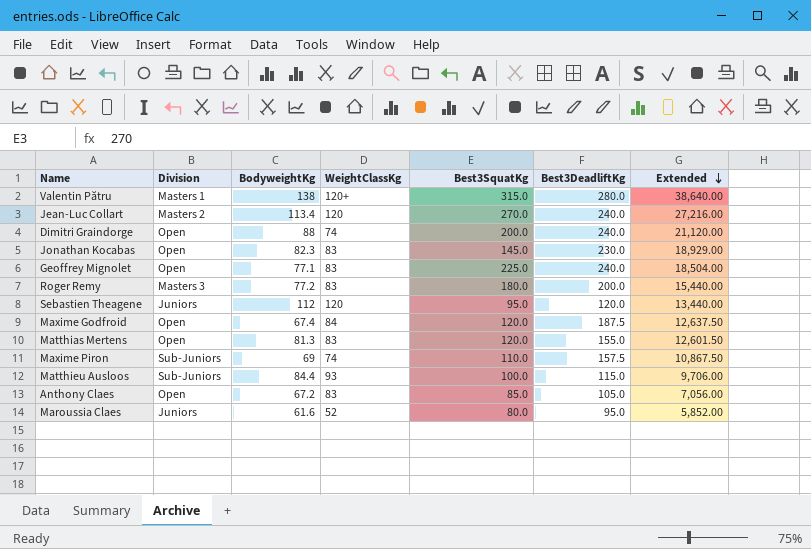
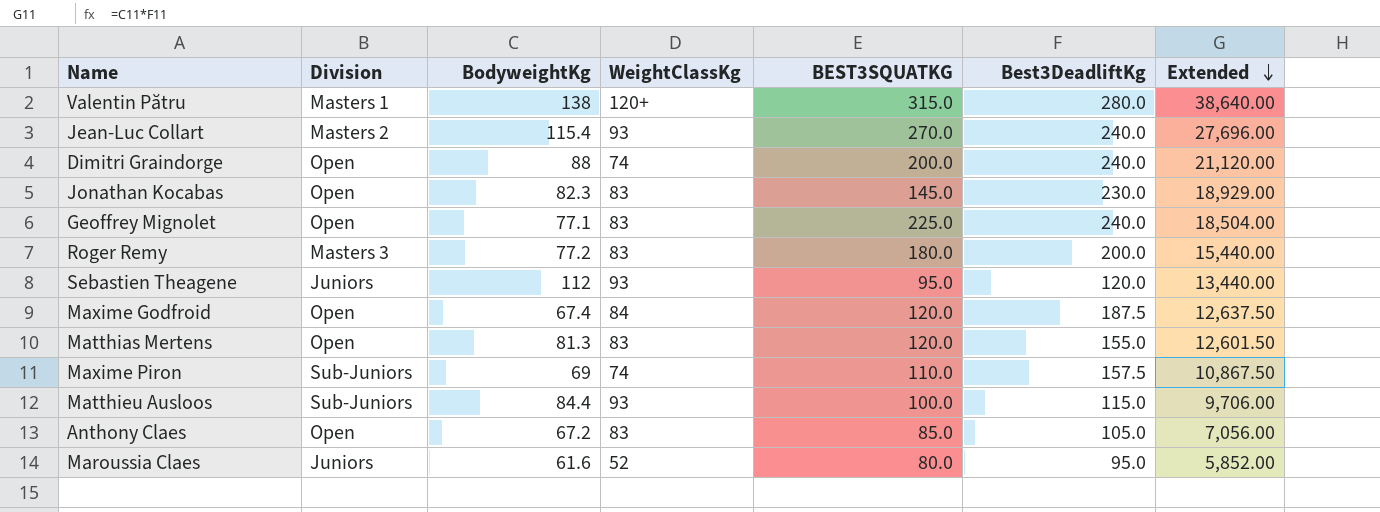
column name: Best3SquatKg -> BEST3SQUATKG
Jean-Luc Collart | BodyweightKg: 113.4 -> 115.4
Jean-Luc Collart | WeightClassKg: 120 -> 93
Jean-Luc Collart | Extended: 27,216.00 -> 27,696.00
Sebastien Theagene | WeightClassKg: 120 -> 93

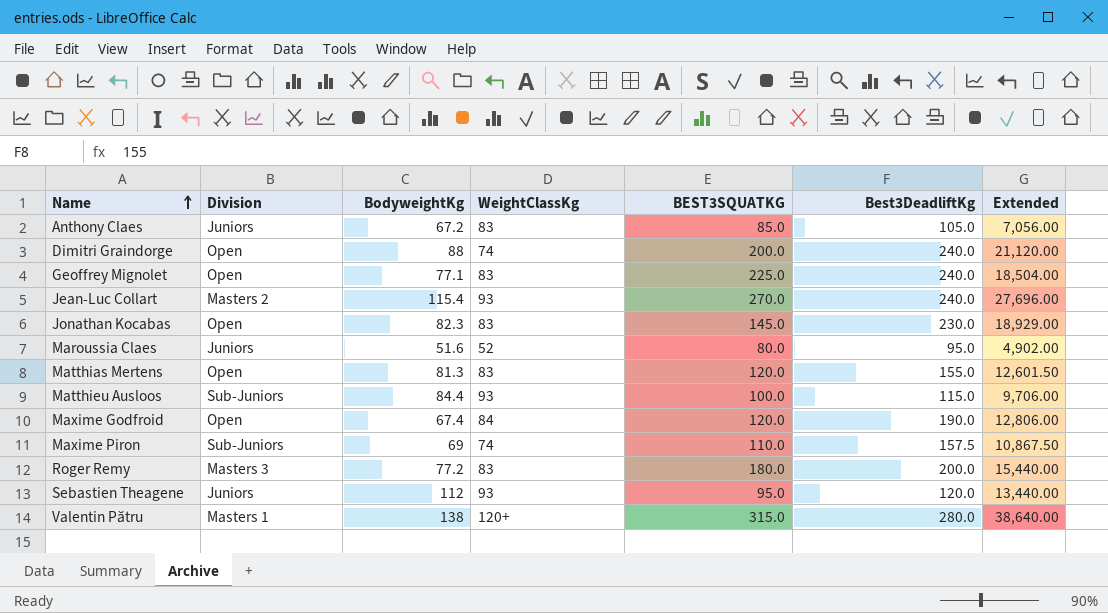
row order: Extended descending -> Name ascending
Anthony Claes | Division: Open -> Juniors
Maroussia Claes | BodyweightKg: 61.6 -> 51.6
Maroussia Claes | Extended: 5,852.00 -> 4,902.00
Maxime Godfroid | Best3DeadliftKg: 187.5 -> 190.0
Maxime Godfroid | Extended: 12,637.50 -> 12,806.00

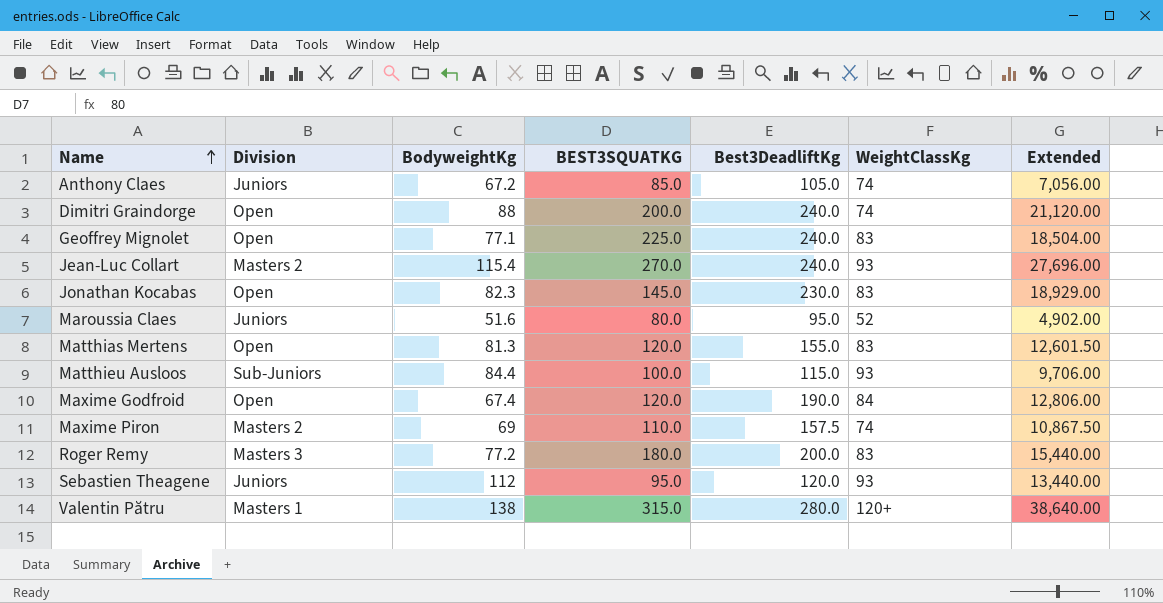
column WeightClassKg | position: 4 -> 6
Anthony Claes | WeightClassKg: 83 -> 74
Maxime Piron | Division: Sub-Juniors -> Masters 2

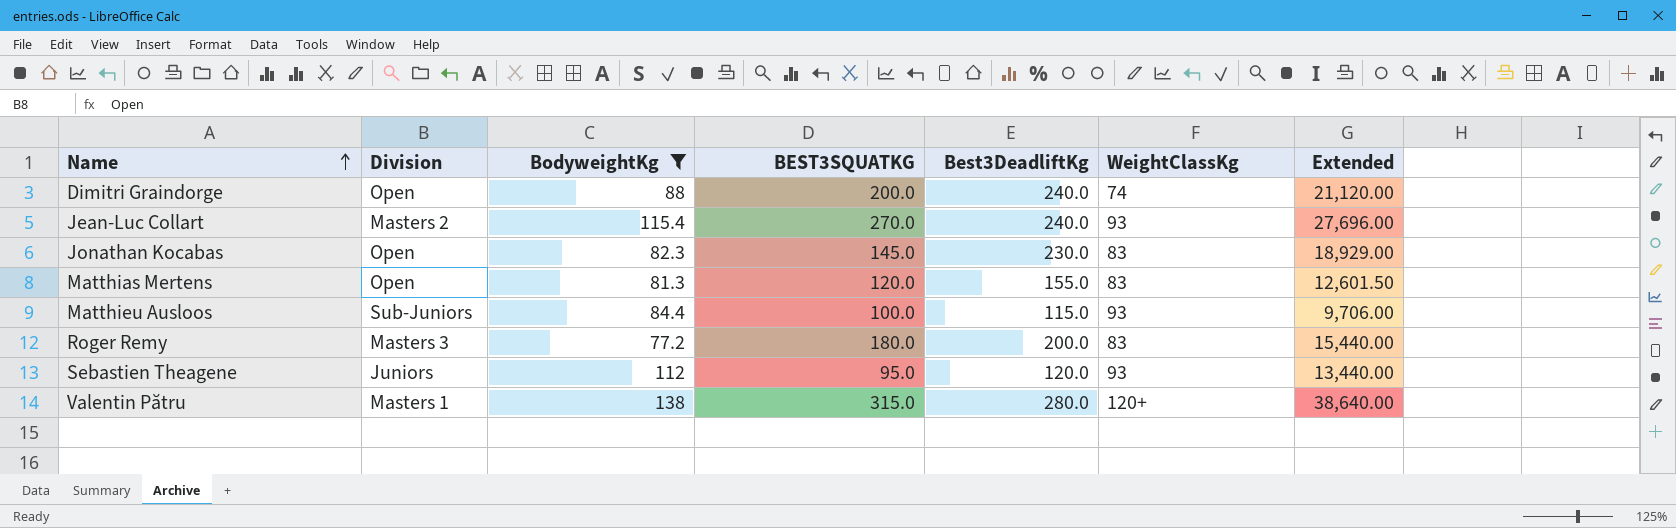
filter: none -> BodyweightKg >= 77.2

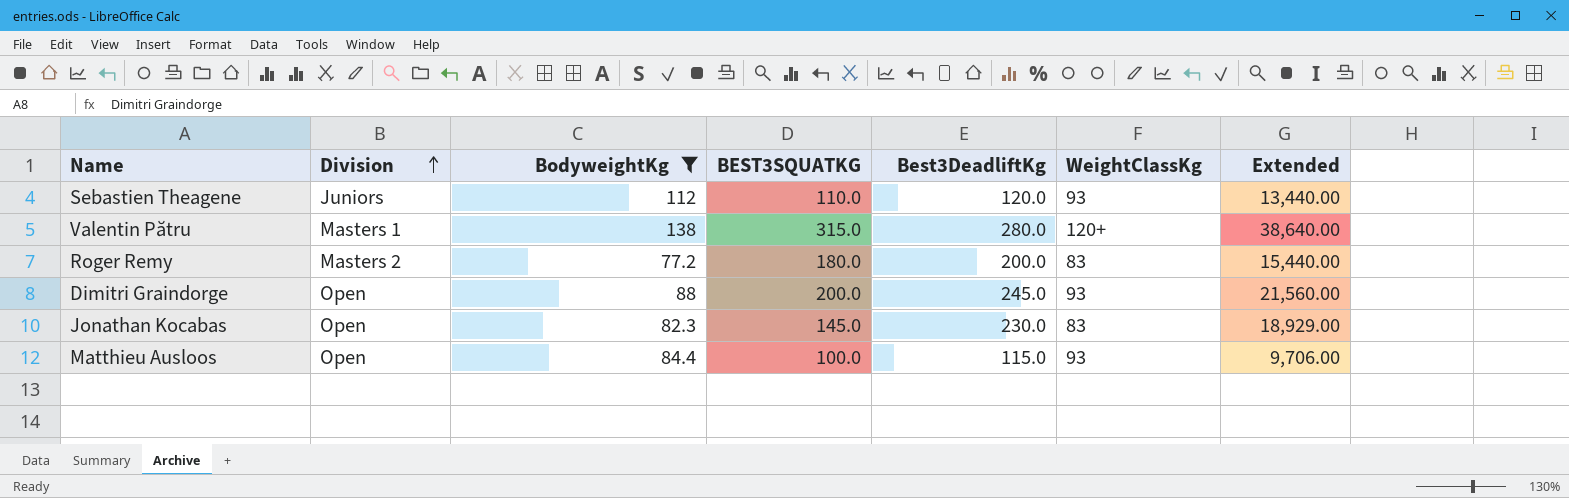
row order: Name ascending -> Division ascending
row Jean-Luc Collart: Masters 2 | 115.4 | 270.0 | 240.0 | 93 | 27,696.00 -> none
row Matthias Mertens: Open | 81.3 | 120.0 | 155.0 | 83 | 12,601.50 -> none
Sebastien Theagene | BEST3SQUATKG: 95.0 -> 110.0
Roger Remy | Division: Masters 3 -> Masters 2
Dimitri Graindorge | Best3DeadliftKg: 240.0 -> 245.0
Dimitri Graindorge | WeightClassKg: 74 -> 93
Dimitri Graindorge | Extended: 21,120.00 -> 21,560.00
Matthieu Ausloos | Division: Sub-Juniors -> Open

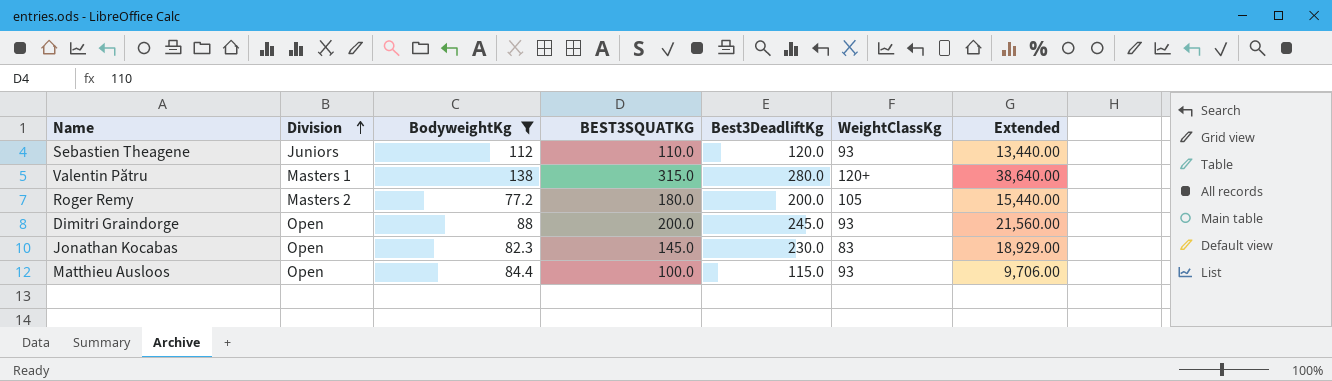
Roger Remy | WeightClassKg: 83 -> 105

